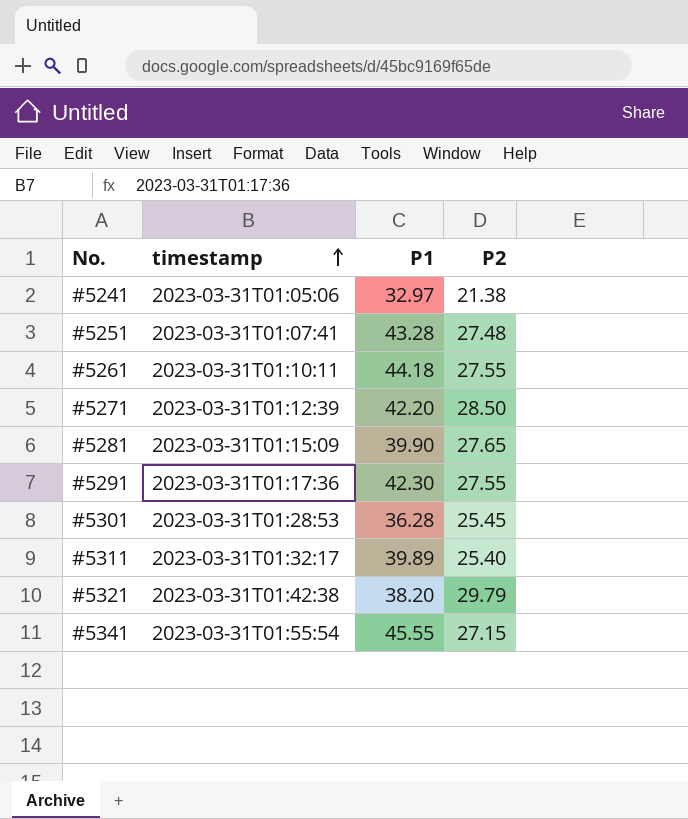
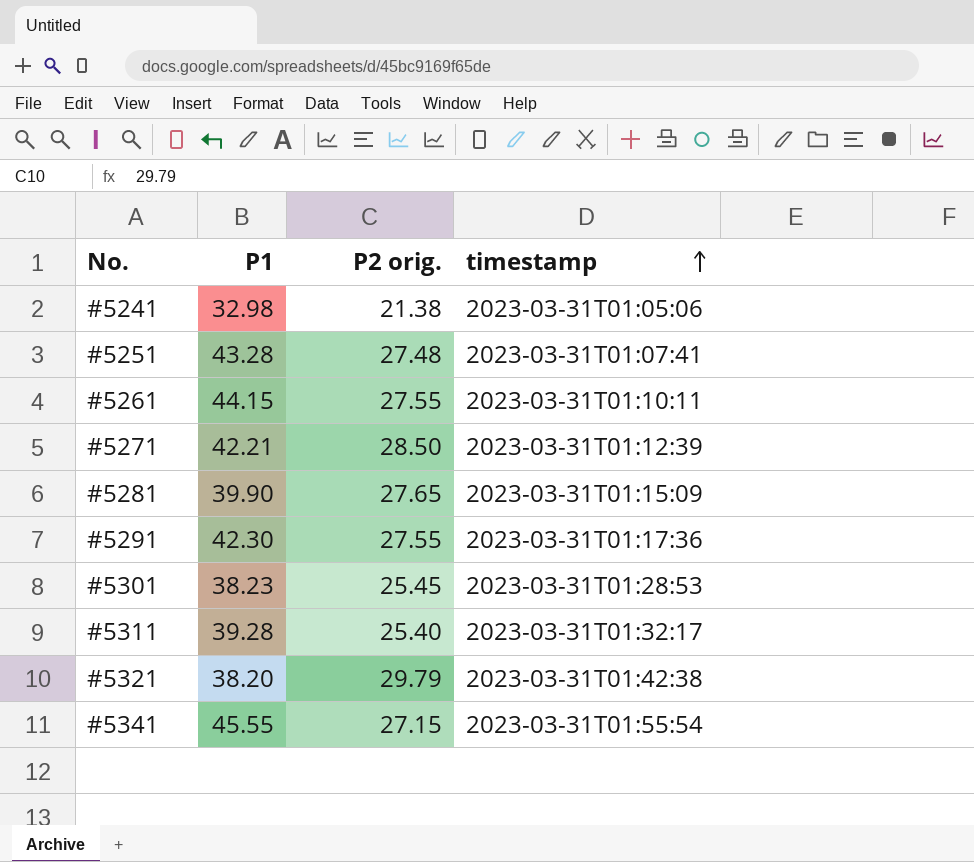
column name: P2 -> P2 orig.
column timestamp | position: 2 -> 4
#5241 | P1: 32.97 -> 32.98
#5261 | P1: 44.18 -> 44.15
#5271 | P1: 42.20 -> 42.21
#5301 | P1: 36.28 -> 38.23
#5311 | P1: 39.89 -> 39.28

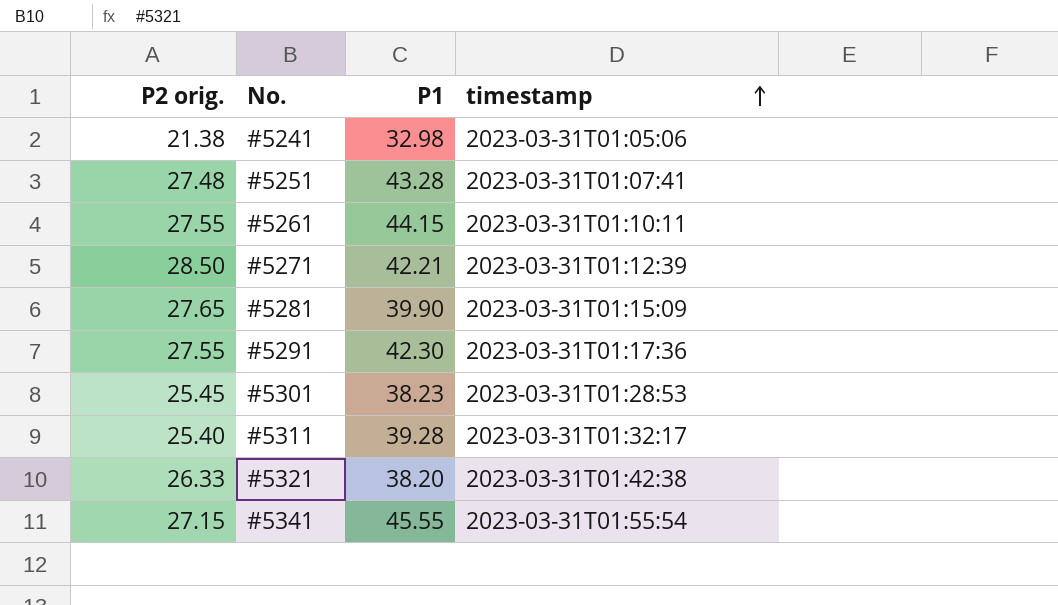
column P2 orig. | position: 3 -> 1
#5321 | P2 orig.: 29.79 -> 26.33

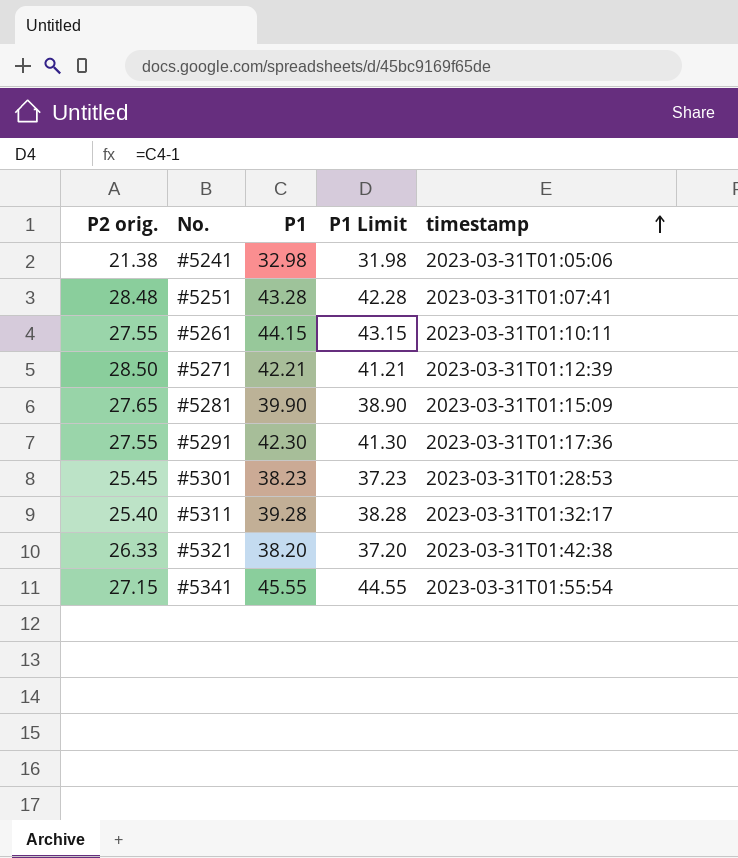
column P1 Limit | formula: none -> [P1] - 1
#5251 | P2 orig.: 27.48 -> 28.48

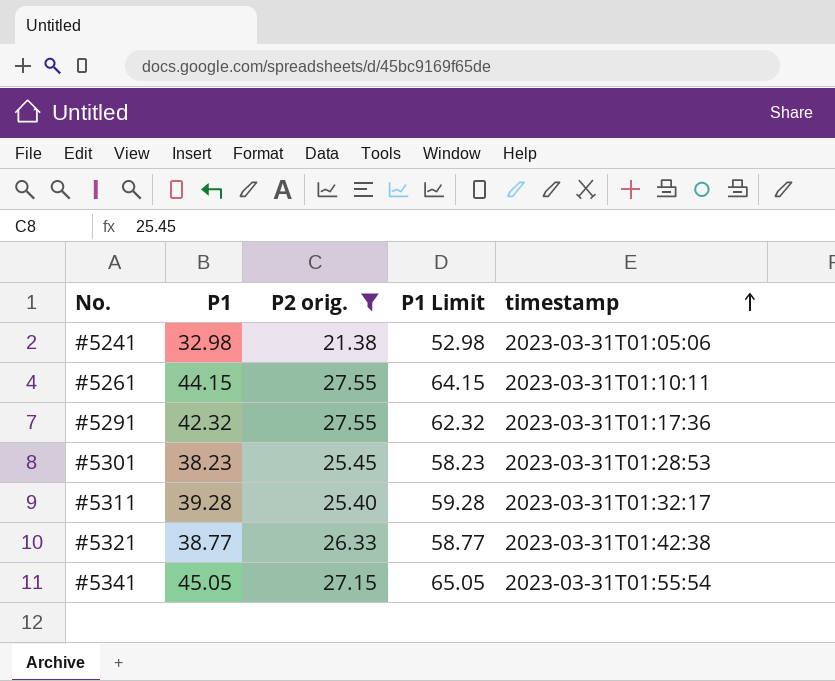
filter: none -> P2 orig. <= 27.55
column P2 orig. | position: 1 -> 3
column P1 Limit | formula: [P1] - 1 -> [P1] + 20
#5291 | P1: 42.30 -> 42.32
#5321 | P1: 38.20 -> 38.77
#5341 | P1: 45.55 -> 45.05

